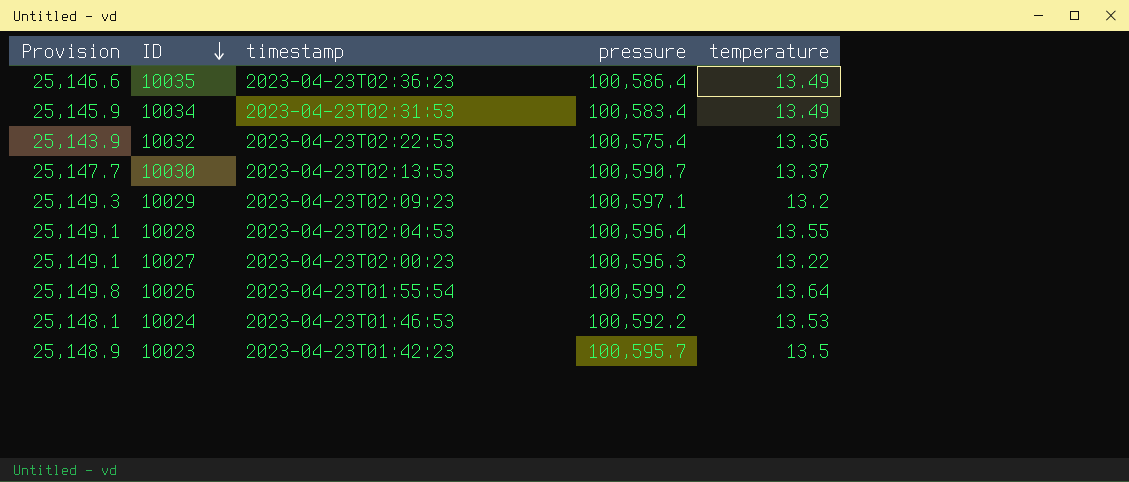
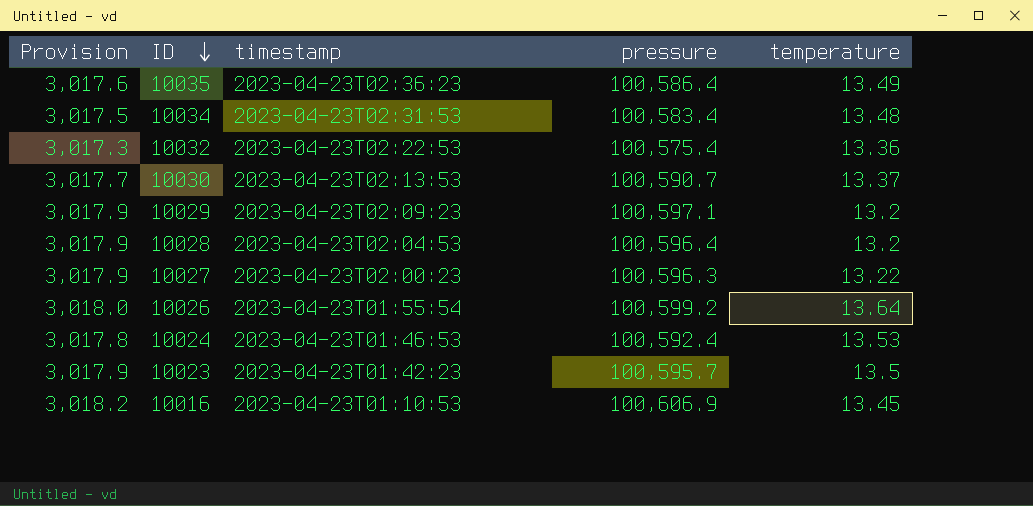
column Provision | formula: [pressure] * 0.25 -> [pressure] * 0.03
10034 | temperature: 13.49 -> 13.48
10028 | temperature: 13.55 -> 13.2
10024 | pressure: 100,592.2 -> 100,592.4
row 10016: none -> 3,018.2 | 2023-04-23T01:10:53 | 100,606.9 | 13.45

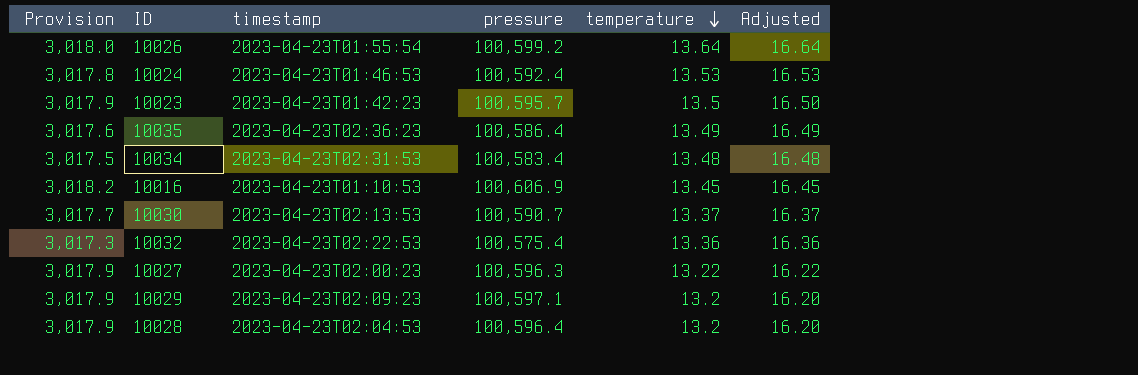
row order: ID descending -> temperature descending
column Adjusted | formula: none -> [temperature] + 3

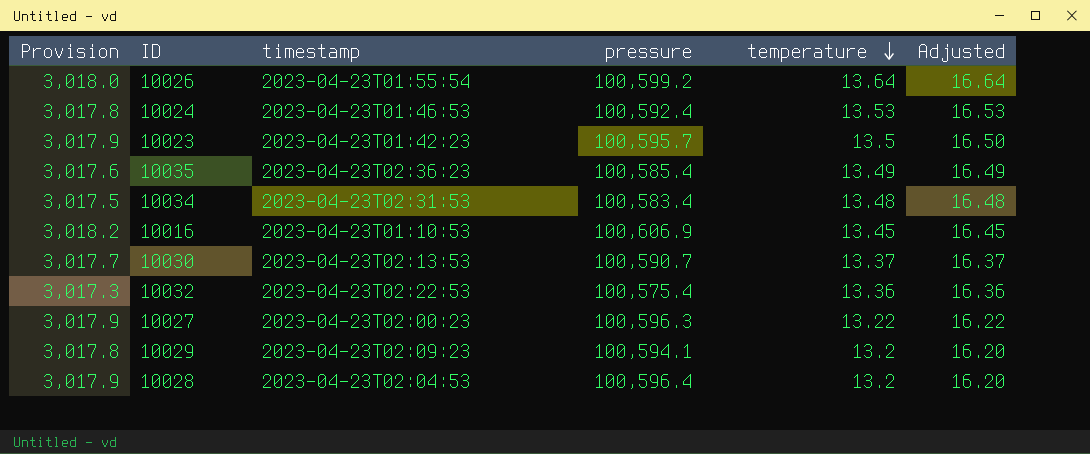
10035 | pressure: 100,586.4 -> 100,585.4
10029 | Provision: 3,017.9 -> 3,017.8
10029 | pressure: 100,597.1 -> 100,594.1

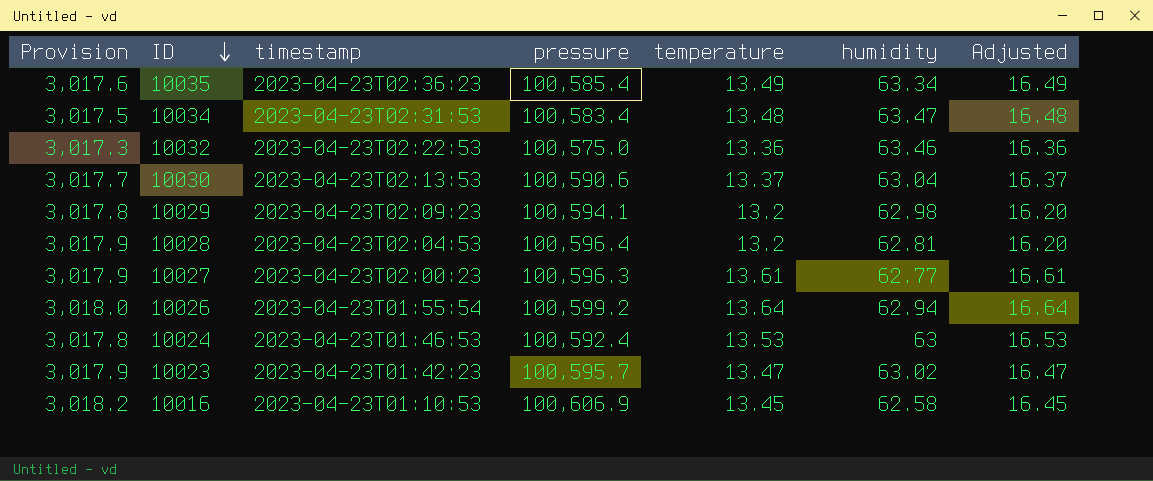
row order: temperature descending -> ID descending
column humidity | position: none -> 6
10032 | pressure: 100,575.4 -> 100,575.0
10030 | pressure: 100,590.7 -> 100,590.6
10027 | temperature: 13.22 -> 13.61
10027 | Adjusted: 16.22 -> 16.61
10023 | temperature: 13.5 -> 13.47
10023 | Adjusted: 16.50 -> 16.47

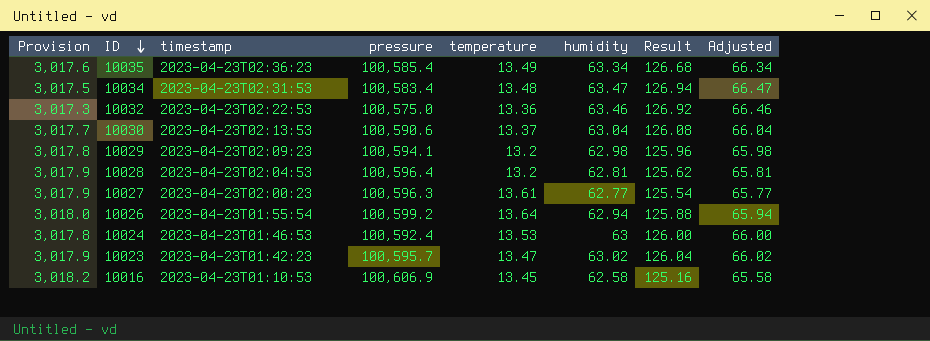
column Result | formula: none -> [humidity] * 2
column Adjusted | formula: [temperature] + 3 -> [humidity] + 3

